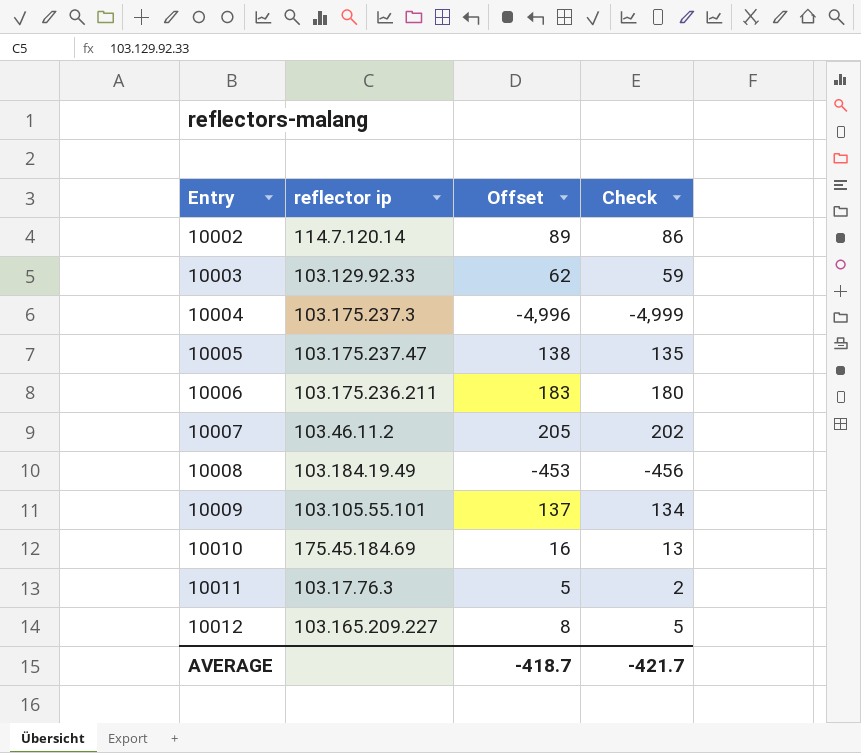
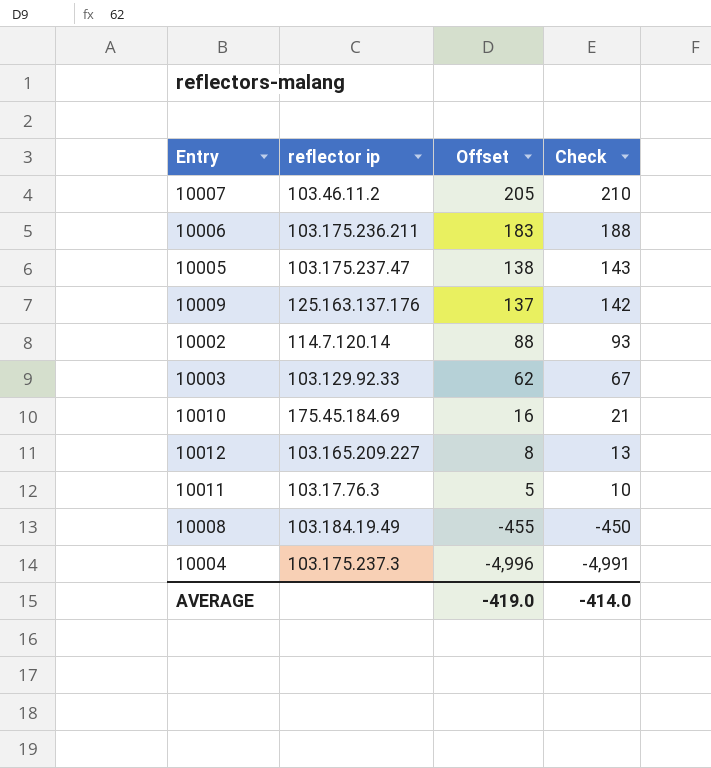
row order: Entry ascending -> Offset descending
column Check | formula: [Offset] - 3 -> [Offset] + 5
10009 | reflector ip: 103.105.55.101 -> 125.163.137.176
10002 | Offset: 89 -> 88
10008 | Offset: -453 -> -455
AVERAGE | Offset: -418.7 -> -419.0
AVERAGE | Check: -421.7 -> -414.0

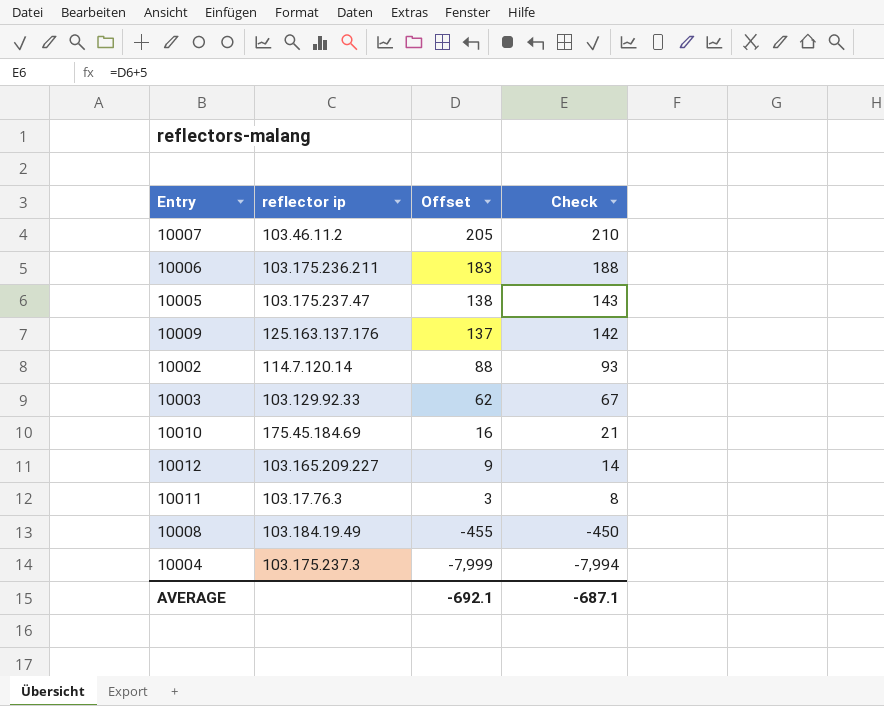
10012 | Offset: 8 -> 9
10012 | Check: 13 -> 14
10011 | Offset: 5 -> 3
10011 | Check: 10 -> 8
10004 | Offset: -4,996 -> -7,999
10004 | Check: -4,991 -> -7,994
AVERAGE | Offset: -419.0 -> -692.1
AVERAGE | Check: -414.0 -> -687.1

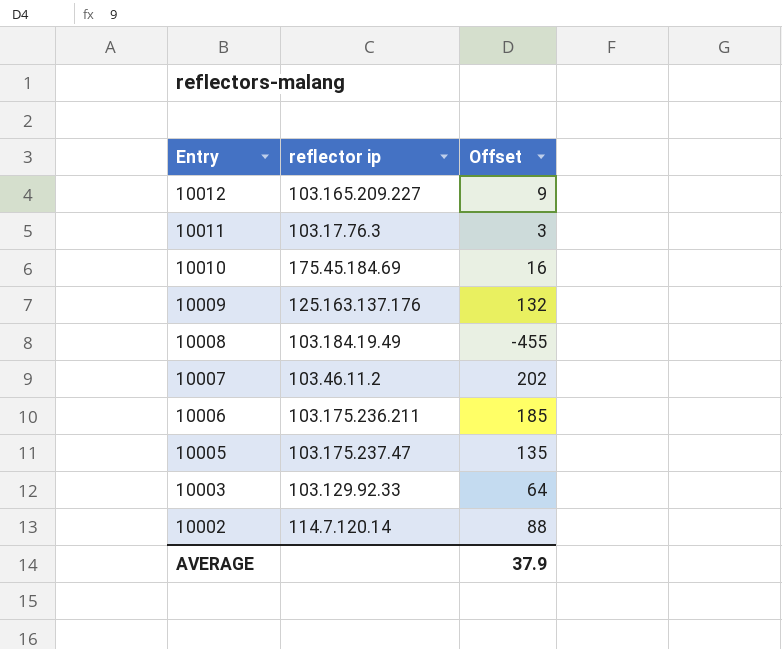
row order: Offset descending -> Entry descending
column Check | formula: [Offset] + 5 -> none
row 10004: 103.175.237.3 | -7,999 | -7,994 -> none
10009 | Offset: 137 -> 132
10007 | Offset: 205 -> 202
10006 | Offset: 183 -> 185
10005 | Offset: 138 -> 135
10003 | Offset: 62 -> 64
AVERAGE | Offset: -692.1 -> 37.9

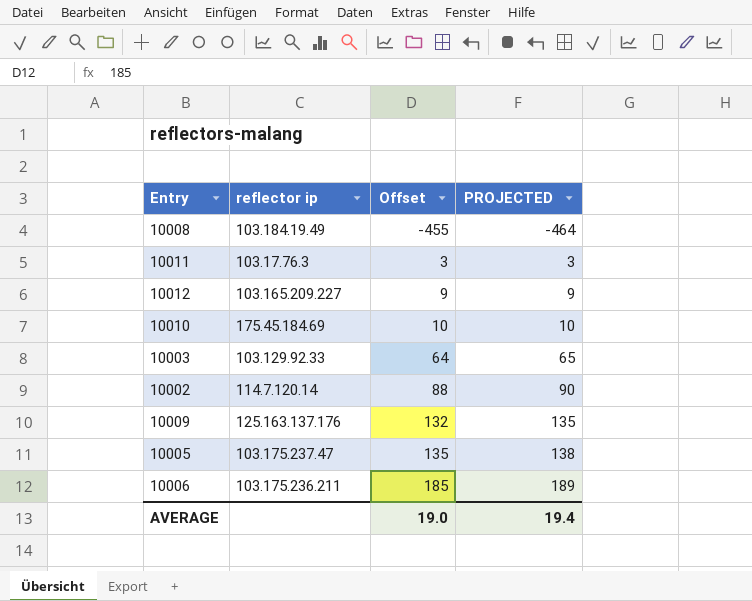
row order: Entry descending -> Offset ascending
column PROJECTED | formula: none -> [Offset] * 1.02
row 10007: 103.46.11.2 | 202 -> none
10010 | Offset: 16 -> 10
AVERAGE | Offset: 37.9 -> 19.0

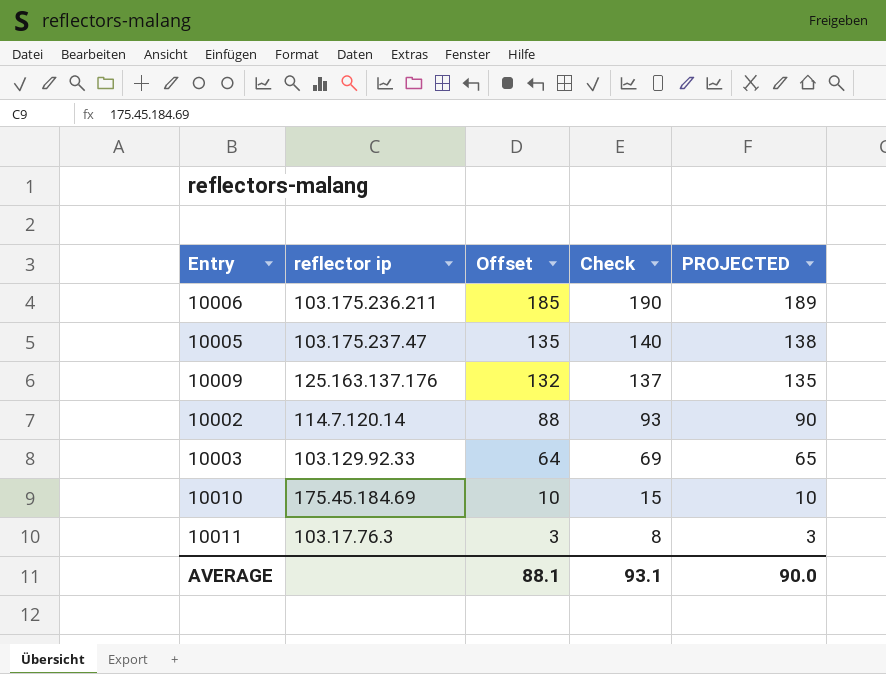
row order: Offset ascending -> Offset descending
column Check | formula: none -> [Offset] + 5
row 10008: 103.184.19.49 | -455 | -464 -> none
row 10012: 103.165.209.227 | 9 | 9 -> none
AVERAGE | Offset: 19.0 -> 88.1
AVERAGE | PROJECTED: 19.4 -> 90.0

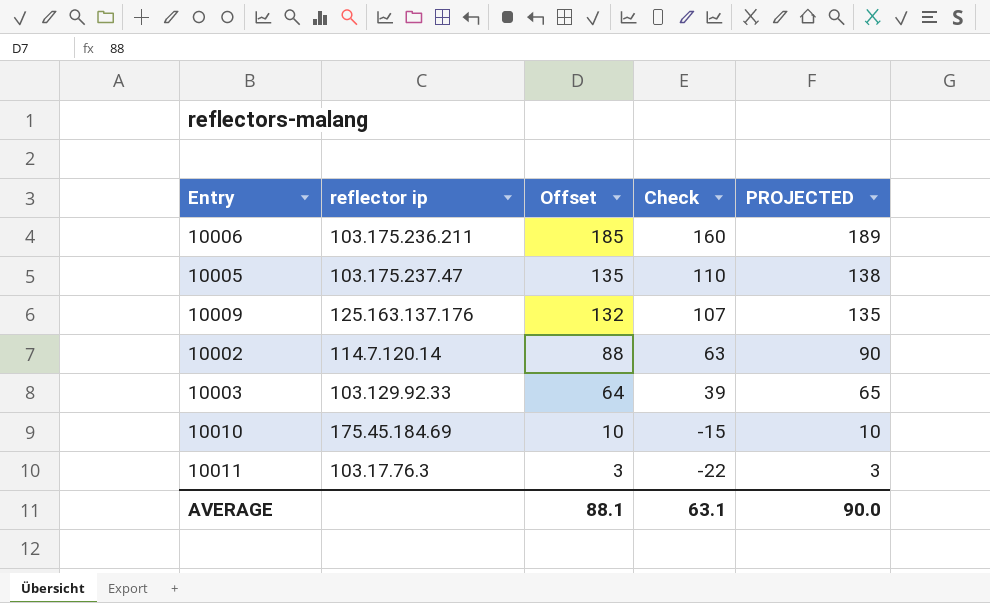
column Check | formula: [Offset] + 5 -> [Offset] - 25
AVERAGE | Check: 93.1 -> 63.1

